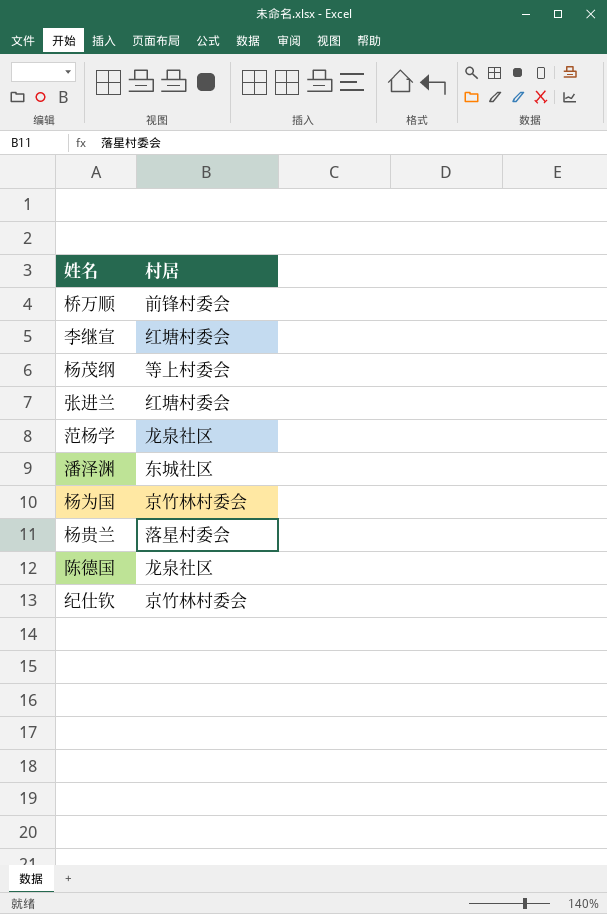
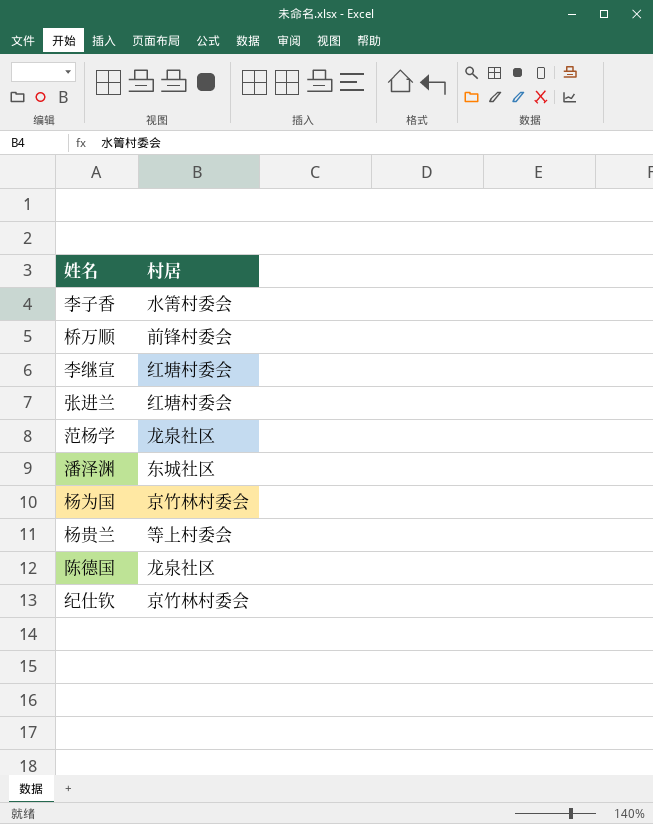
row 杨茂纲: 等上村委会 -> none
row 李子香: none -> 水箐村委会
杨贵兰 | 村居: 落星村委会 -> 等上村委会

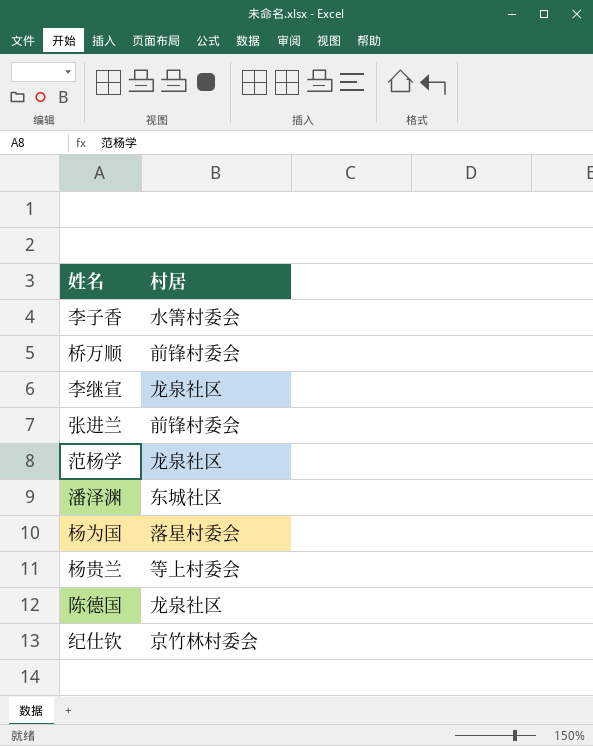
李继宣 | 村居: 红塘村委会 -> 龙泉社区
张进兰 | 村居: 红塘村委会 -> 前锋村委会
杨为国 | 村居: 京竹林村委会 -> 落星村委会

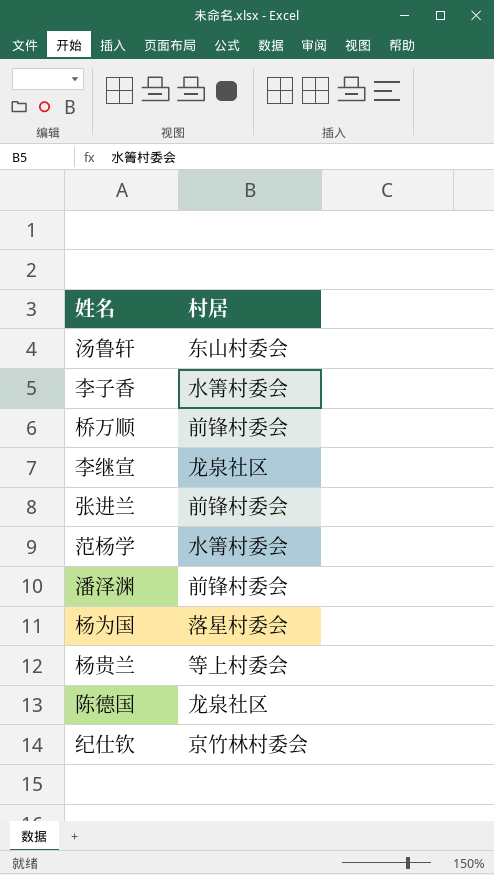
row 汤鲁轩: none -> 东山村委会
范杨学 | 村居: 龙泉社区 -> 水箐村委会
潘泽渊 | 村居: 东城社区 -> 前锋村委会

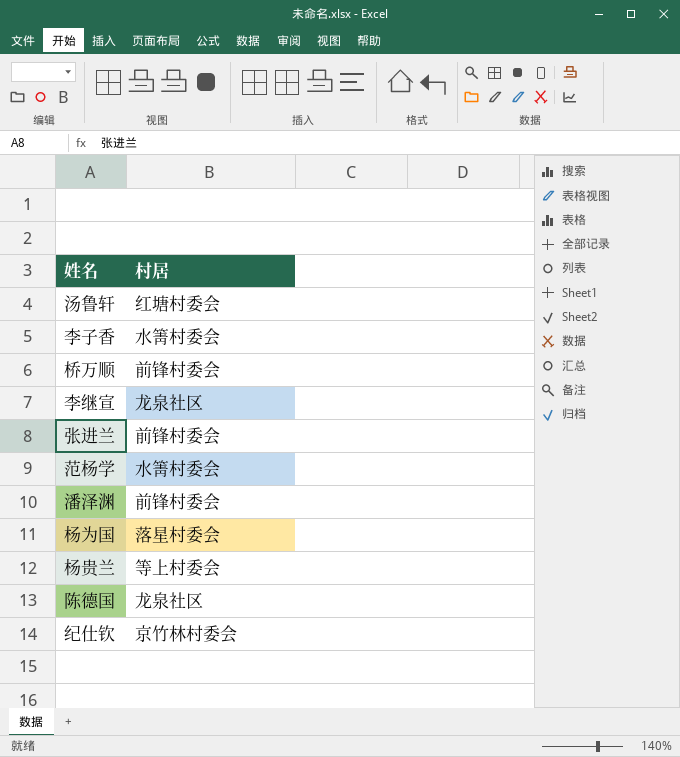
汤鲁轩 | 村居: 东山村委会 -> 红塘村委会

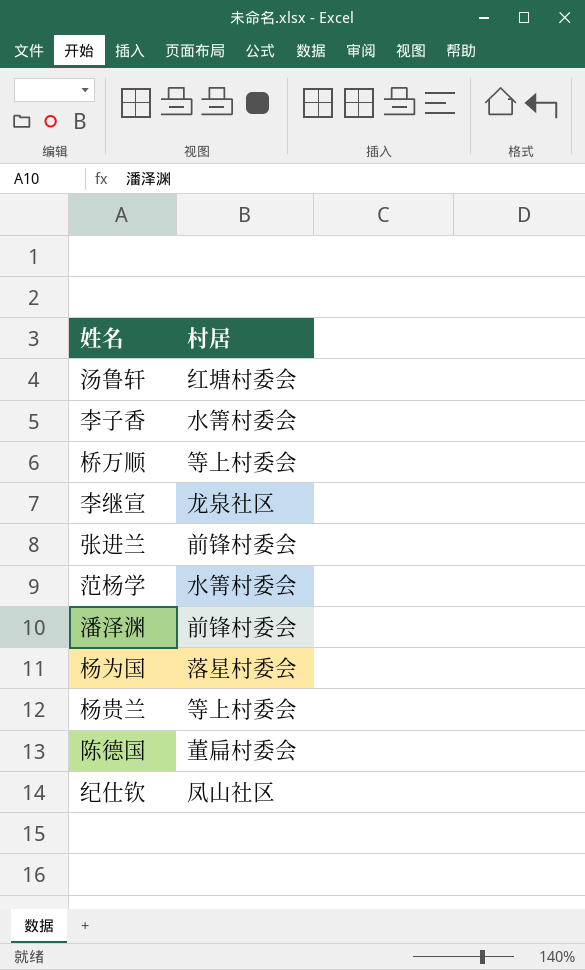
桥万顺 | 村居: 前锋村委会 -> 等上村委会
陈德国 | 村居: 龙泉社区 -> 董扁村委会
纪仕钦 | 村居: 京竹林村委会 -> 凤山社区

